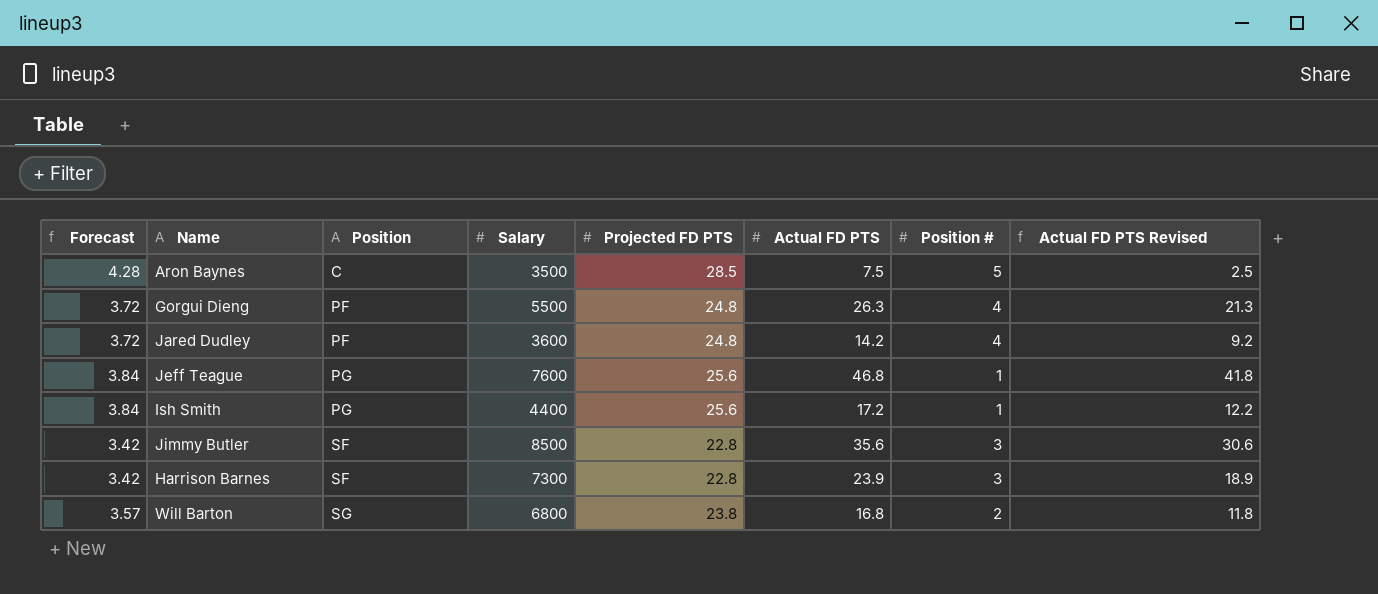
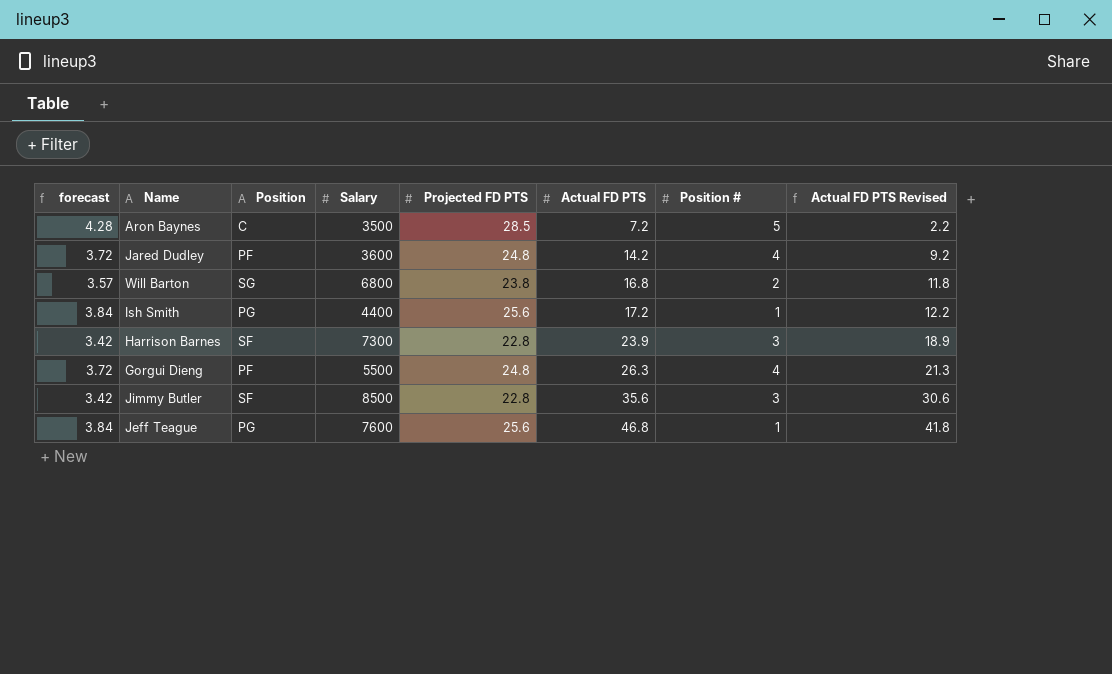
row order: Position ascending -> Actual FD PTS ascending
column name: Forecast -> forecast
Aron Baynes | Actual FD PTS: 7.5 -> 7.2
Aron Baynes | Actual FD PTS Revised: 2.5 -> 2.2

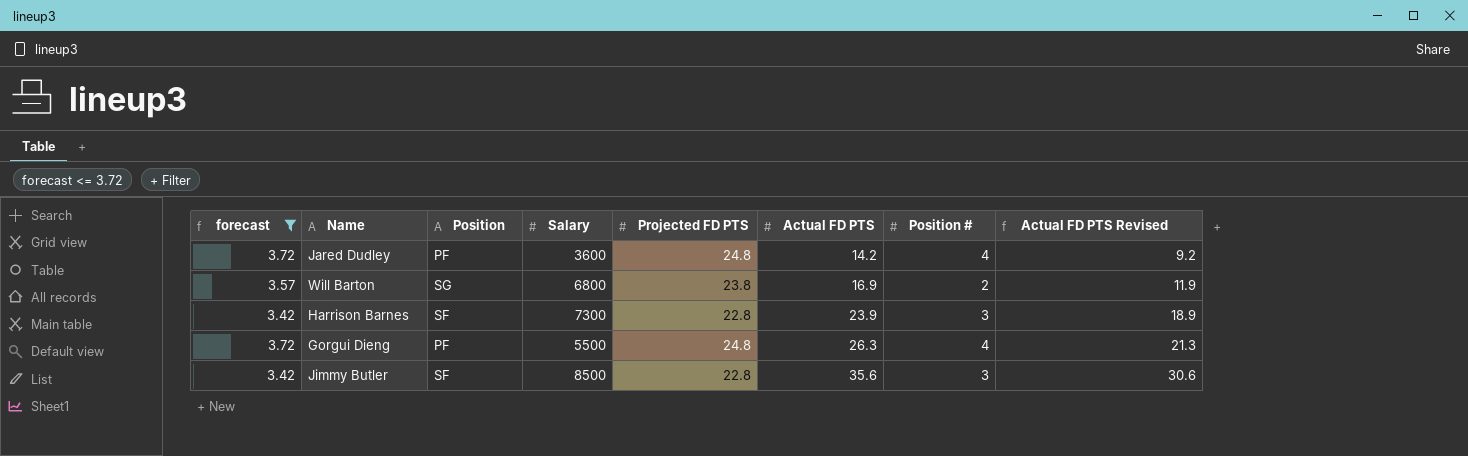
filter: none -> forecast <= 3.72
Will Barton | Actual FD PTS: 16.8 -> 16.9
Will Barton | Actual FD PTS Revised: 11.8 -> 11.9

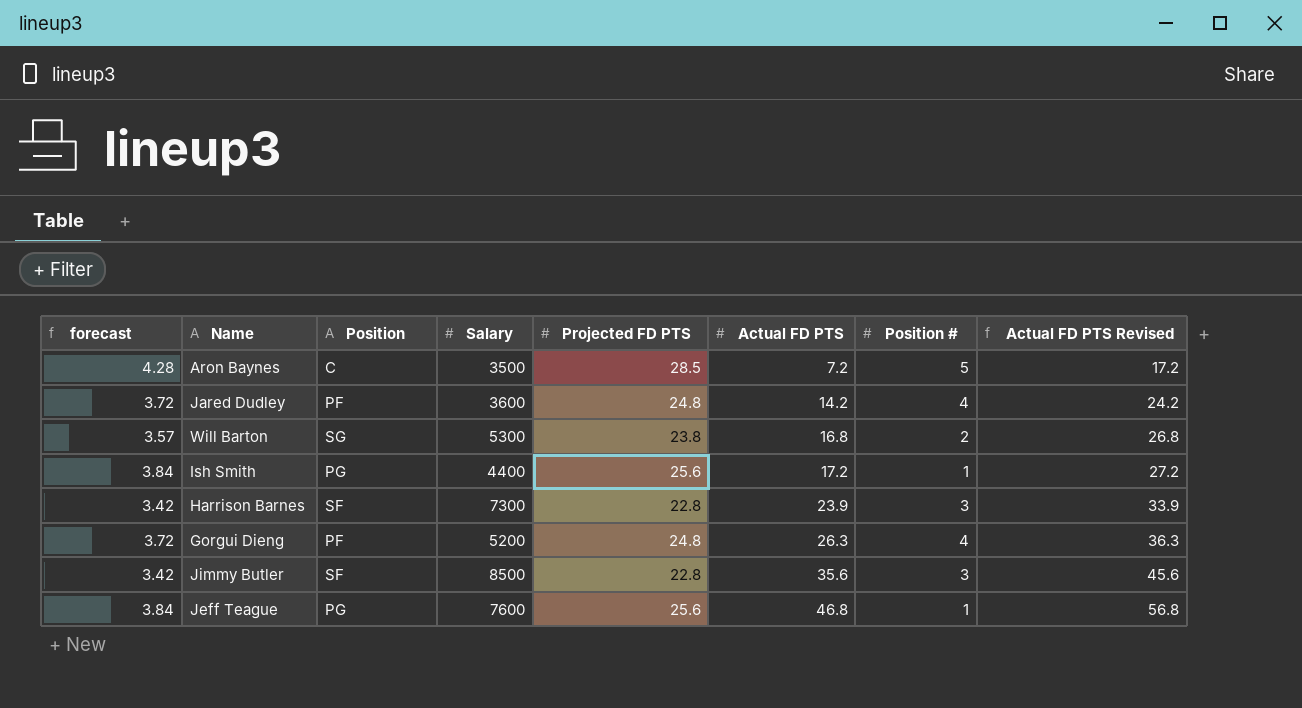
filter: forecast <= 3.72 -> none
column Actual FD PTS Revised | formula: [Actual FD PTS] - 5 -> [Actual FD PTS] + 10
Will Barton | Salary: 6800 -> 5300
Will Barton | Actual FD PTS: 16.9 -> 16.8
Gorgui Dieng | Salary: 5500 -> 5200

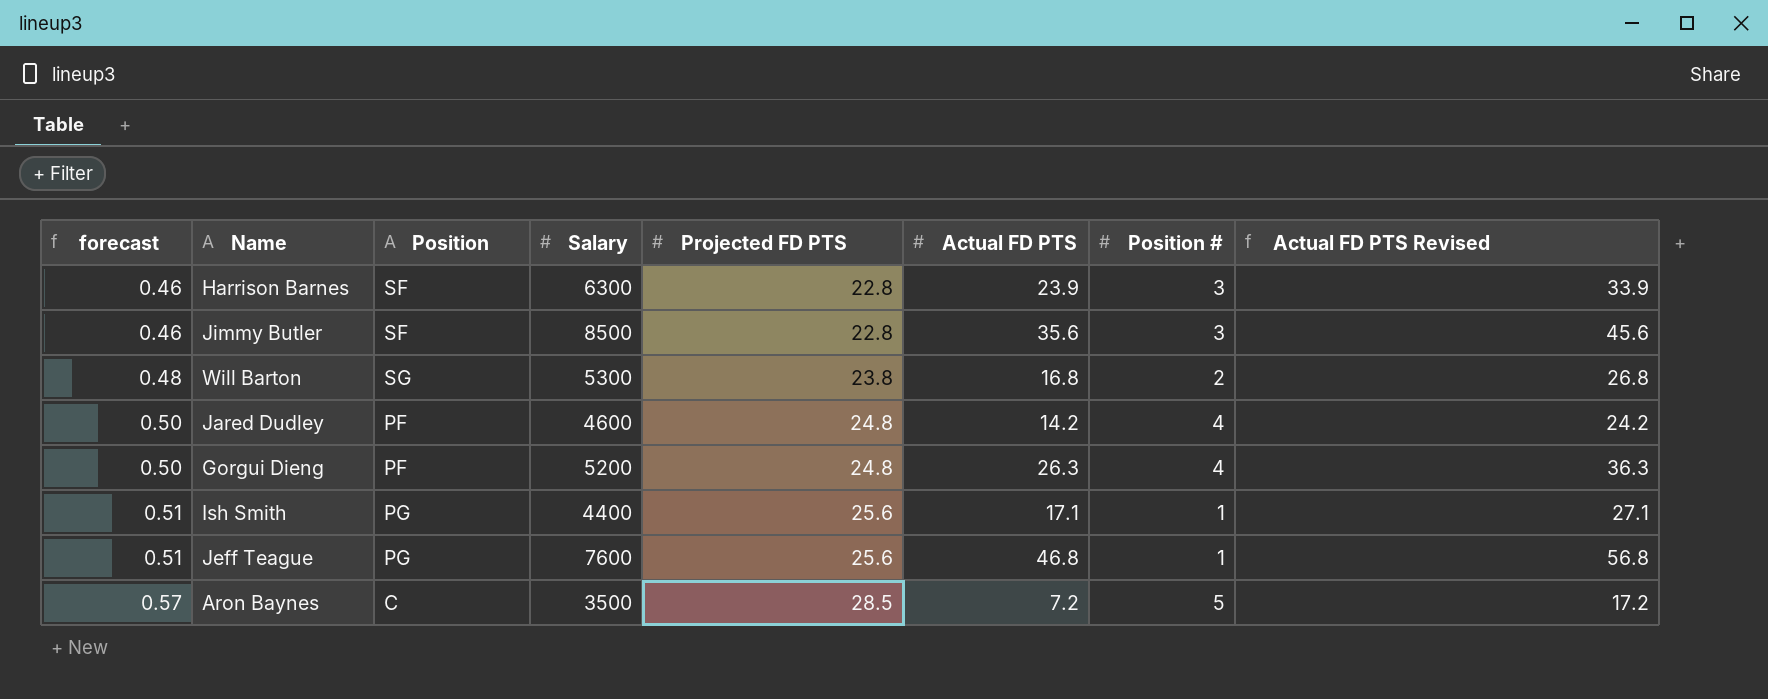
row order: Actual FD PTS ascending -> forecast ascending
column forecast | formula: [Projected FD PTS] * 0.15 -> [Projected FD PTS] * 0.02
Harrison Barnes | Salary: 7300 -> 6300
Jared Dudley | Salary: 3600 -> 4600
Ish Smith | Actual FD PTS: 17.2 -> 17.1
Ish Smith | Actual FD PTS Revised: 27.2 -> 27.1

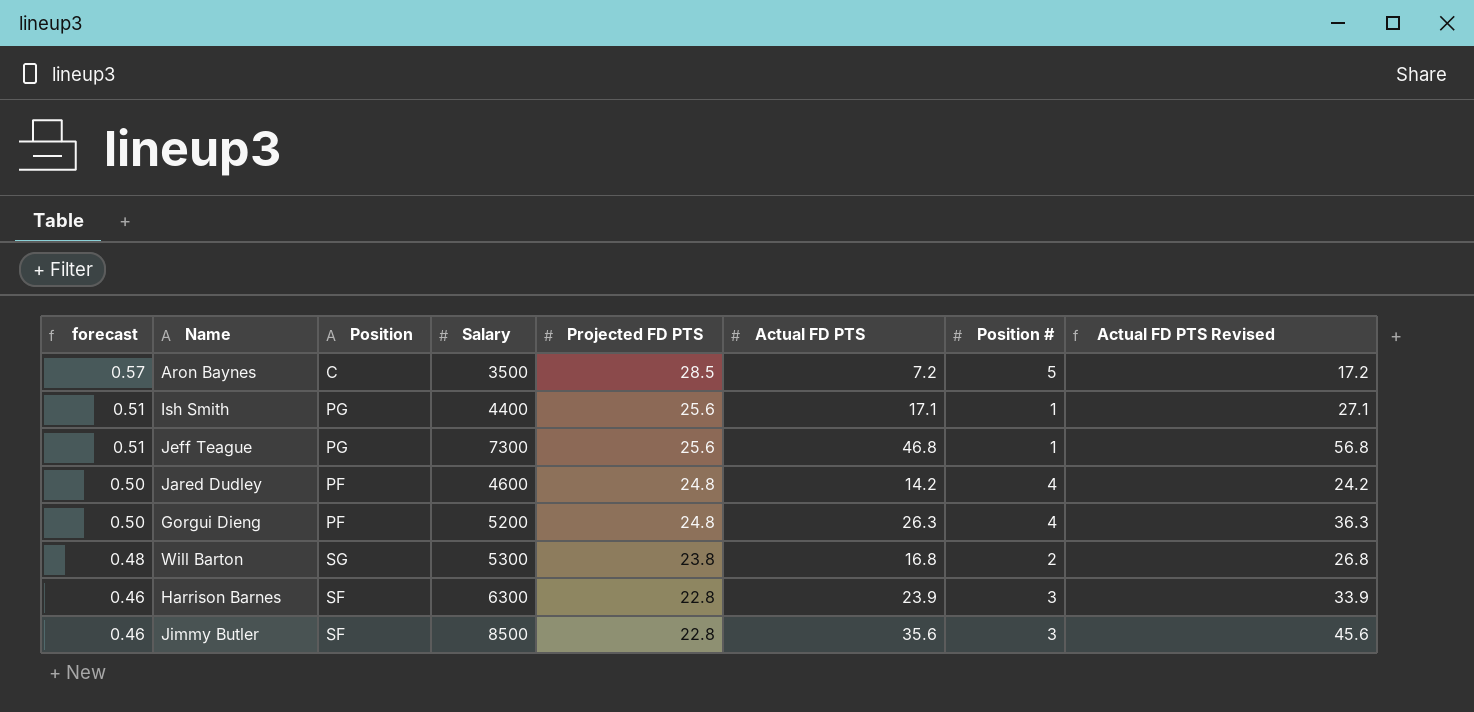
row order: forecast ascending -> forecast descending
Jeff Teague | Salary: 7600 -> 7300

